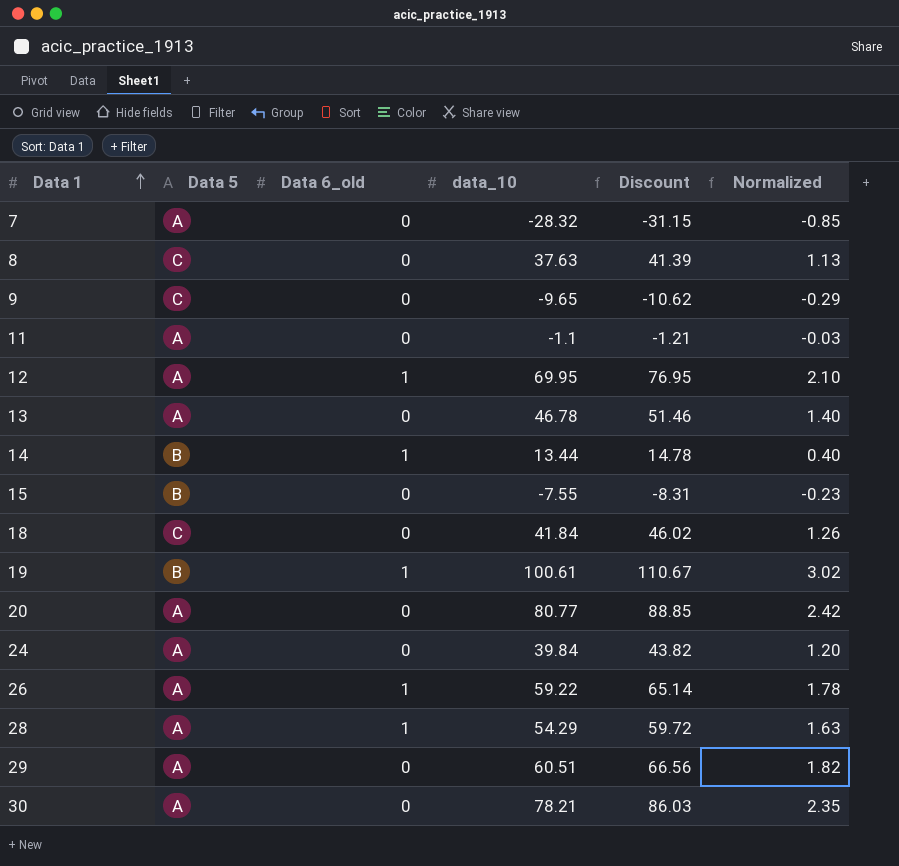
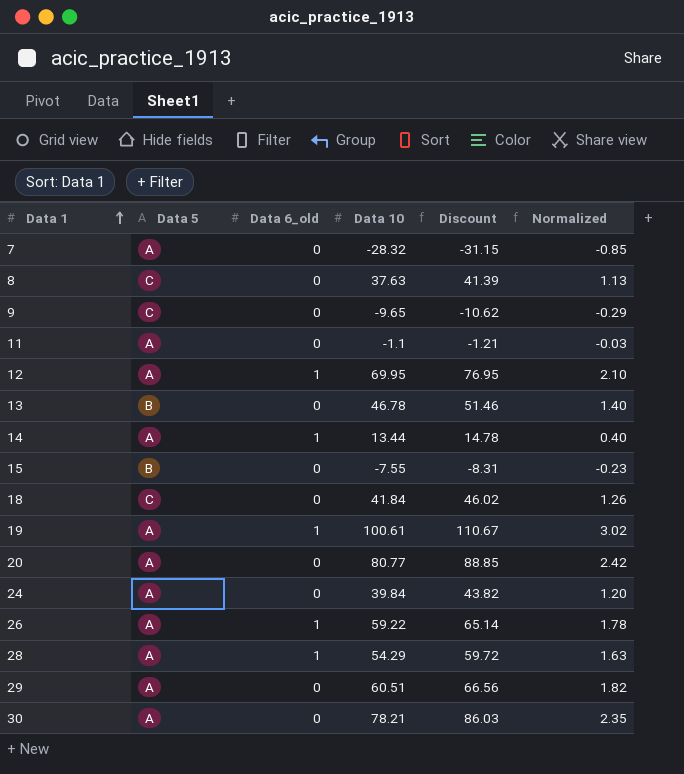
column name: data_10 -> Data 10
13 | Data 5: A -> B
14 | Data 5: B -> A
19 | Data 5: B -> A

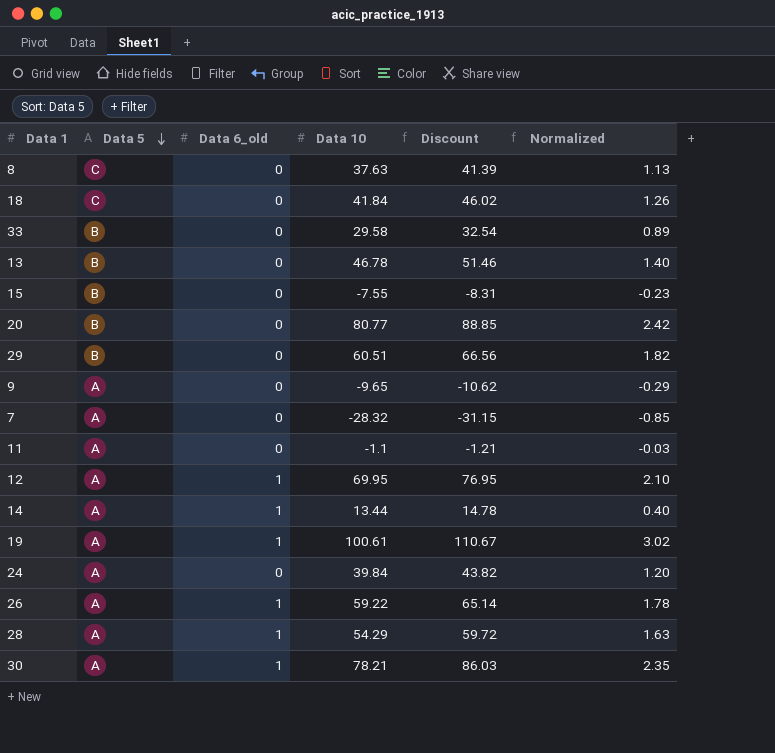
row order: Data 1 ascending -> Data 5 descending
row 33: none -> B | 0 | 29.58 | 32.54 | 0.89
20 | Data 5: A -> B
29 | Data 5: A -> B
9 | Data 5: C -> A
30 | Data 6_old: 0 -> 1

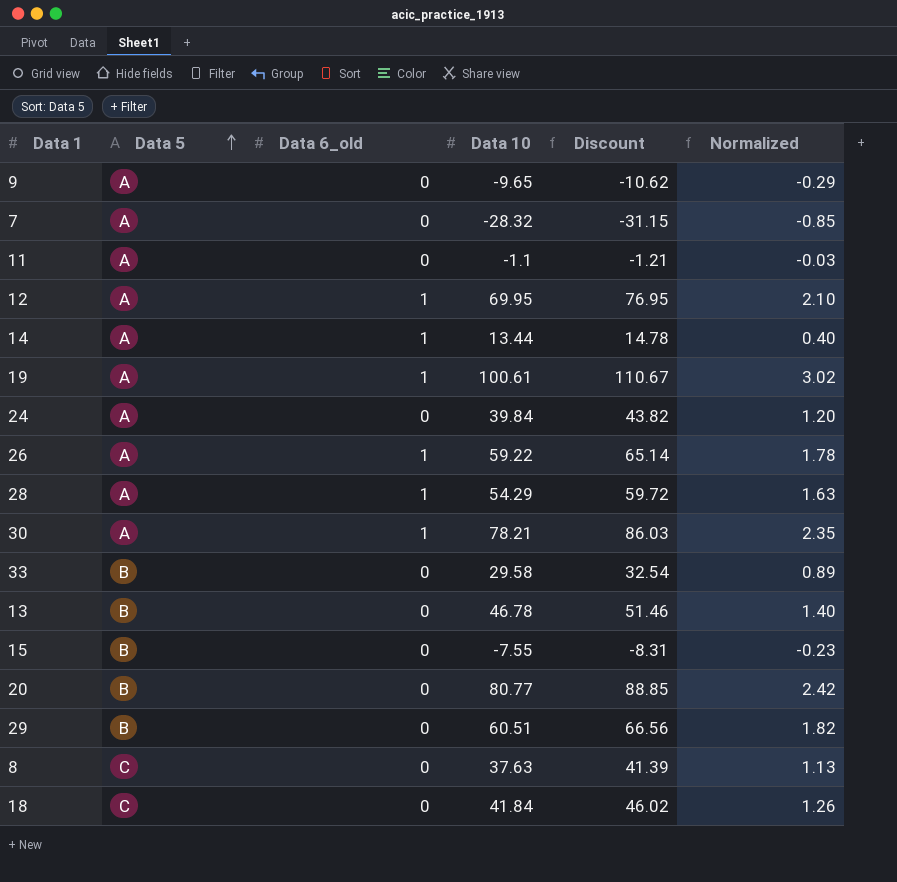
row order: Data 5 descending -> Data 5 ascending

